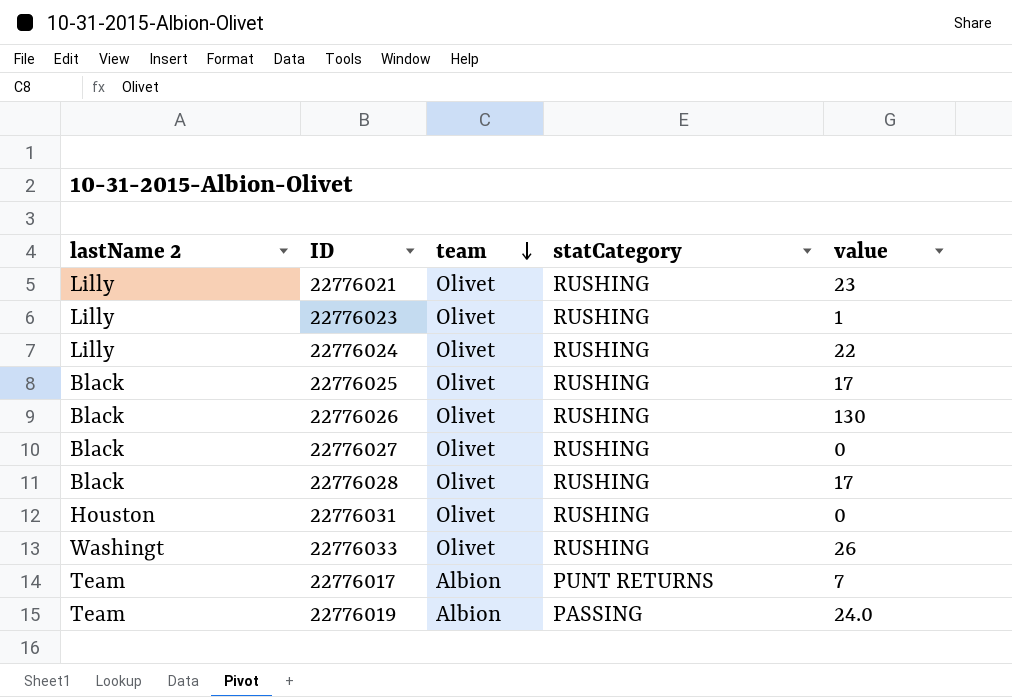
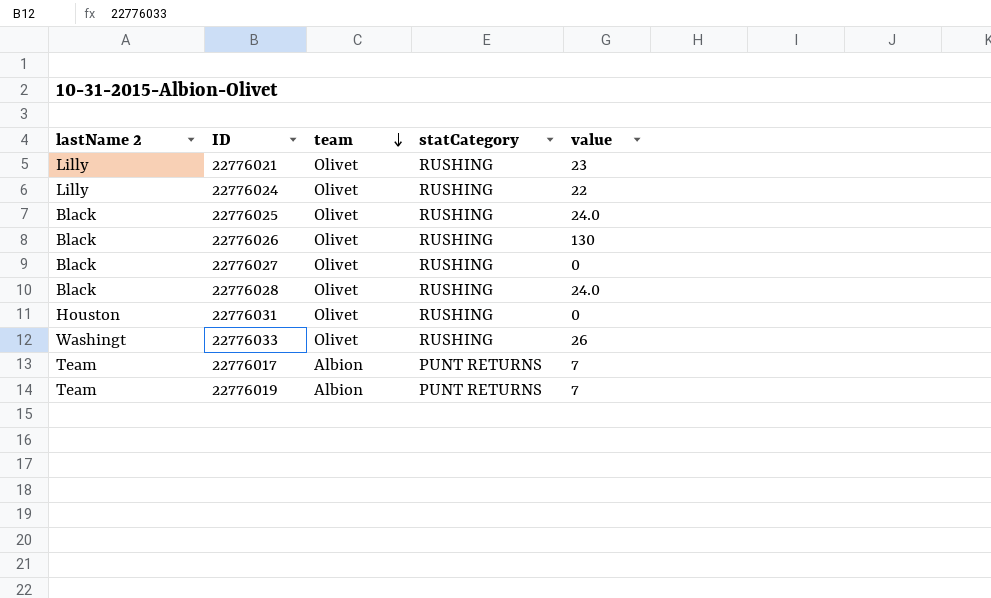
row 22776023: Lilly | Olivet | RUSHING | 1 -> none
22776025 | value: 17 -> 24.0
22776028 | value: 17 -> 24.0
22776019 | statCategory: PASSING -> PUNT RETURNS
22776019 | value: 24.0 -> 7

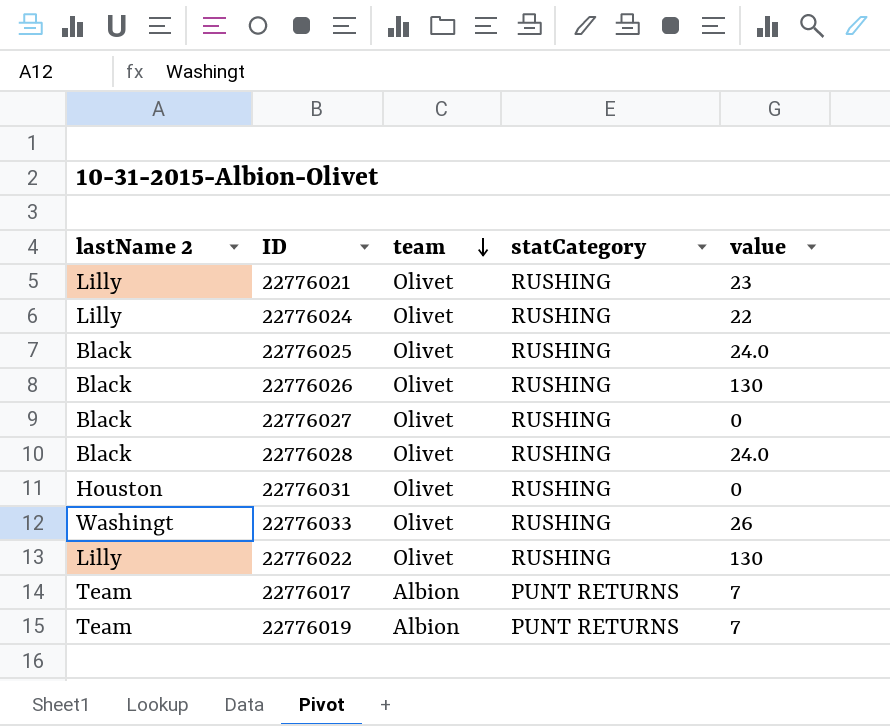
row 22776022: none -> Lilly | Olivet | RUSHING | 130

